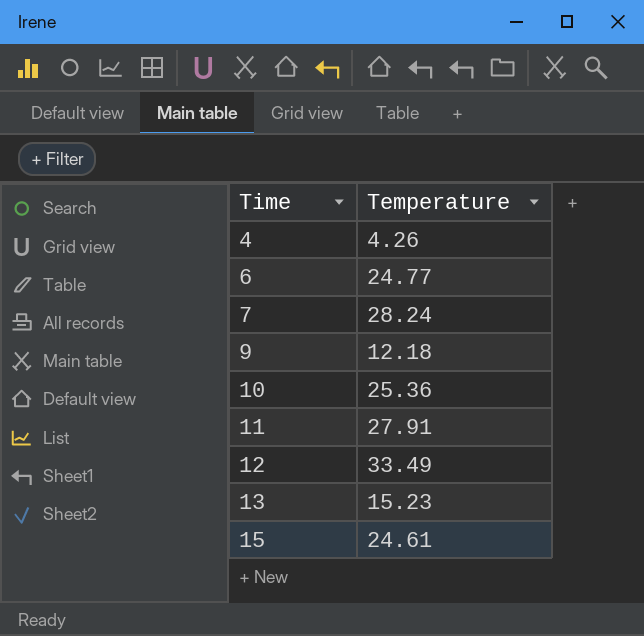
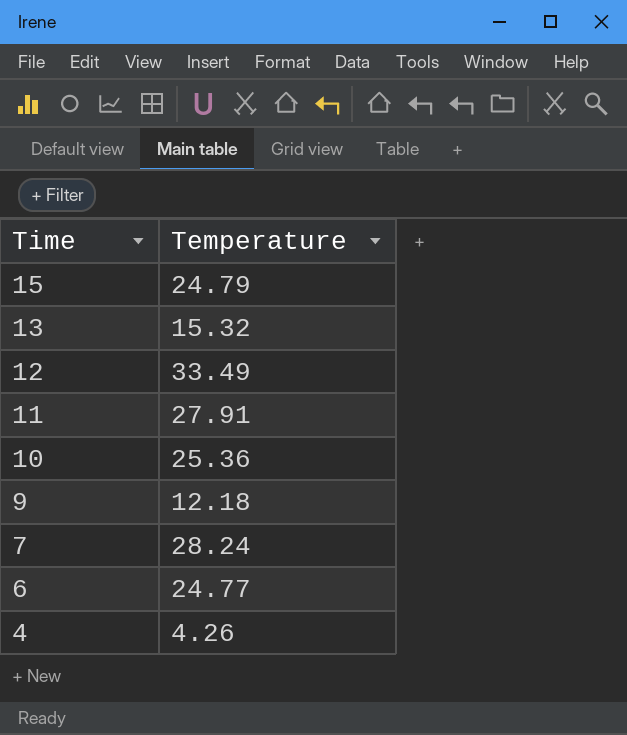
row order: Time ascending -> Time descending
15 | Temperature: 24.61 -> 24.79
13 | Temperature: 15.23 -> 15.32

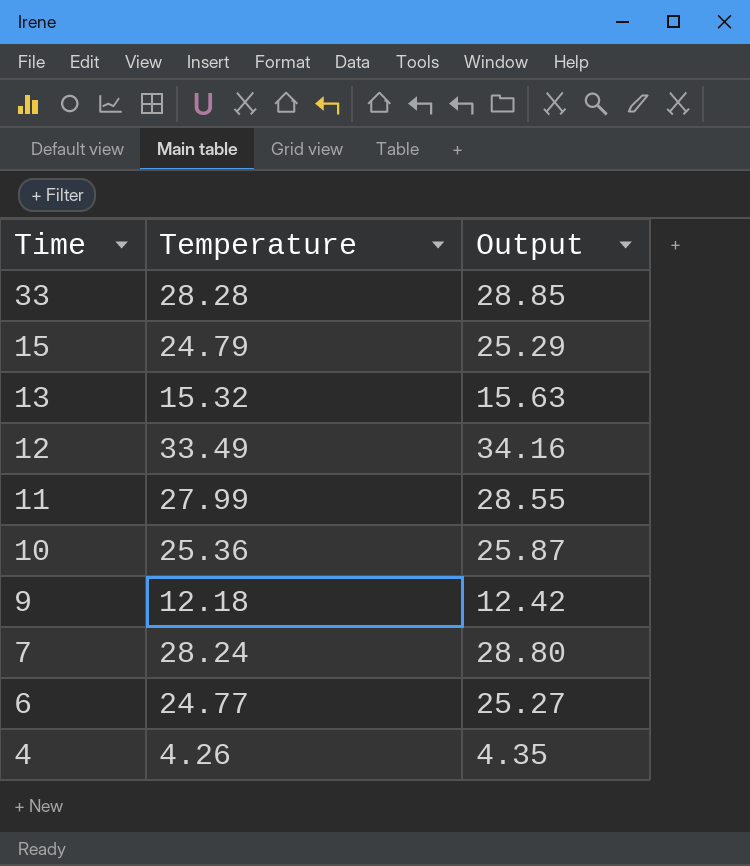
column Output | formula: none -> [Temperature] * 1.02
row 33: none -> 28.28 | 28.85
11 | Temperature: 27.91 -> 27.99

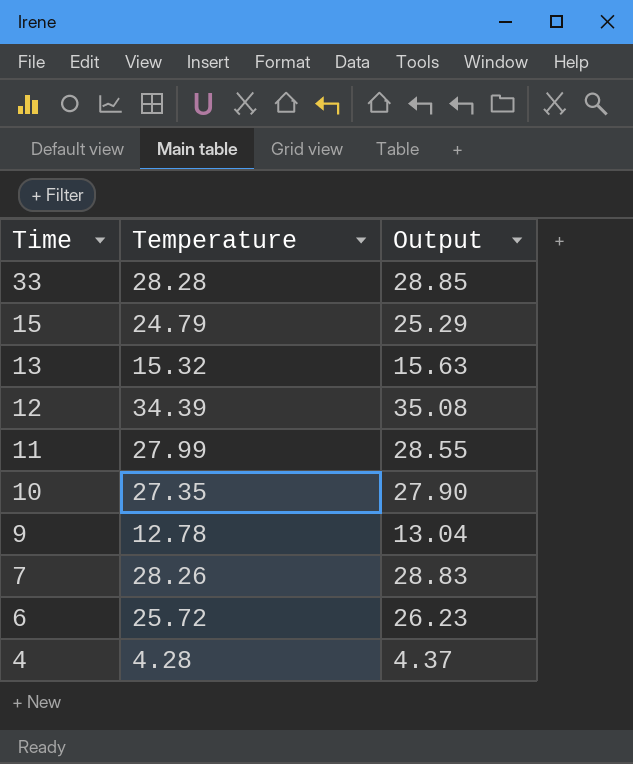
12 | Temperature: 33.49 -> 34.39
12 | Output: 34.16 -> 35.08
10 | Temperature: 25.36 -> 27.35
10 | Output: 25.87 -> 27.90
9 | Temperature: 12.18 -> 12.78
9 | Output: 12.42 -> 13.04
7 | Temperature: 28.24 -> 28.26
7 | Output: 28.80 -> 28.83
6 | Temperature: 24.77 -> 25.72
6 | Output: 25.27 -> 26.23
4 | Temperature: 4.26 -> 4.28
4 | Output: 4.35 -> 4.37

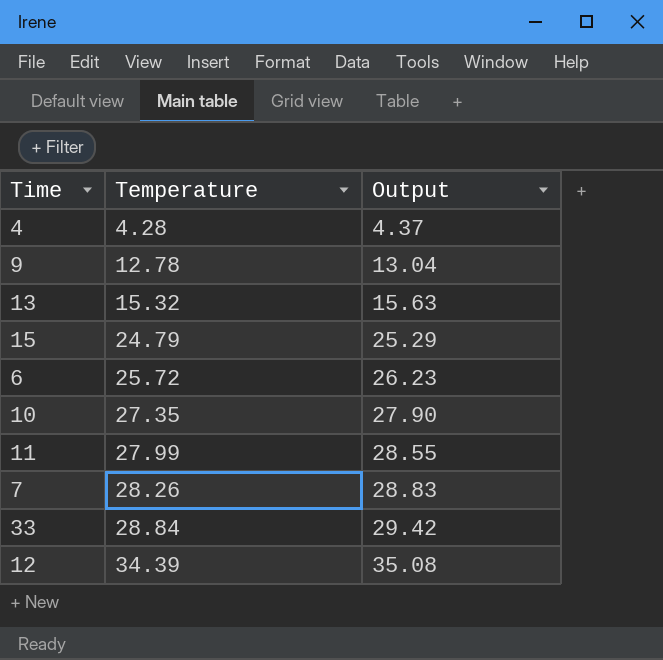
row order: Time descending -> Temperature ascending
33 | Temperature: 28.28 -> 28.84
33 | Output: 28.85 -> 29.42

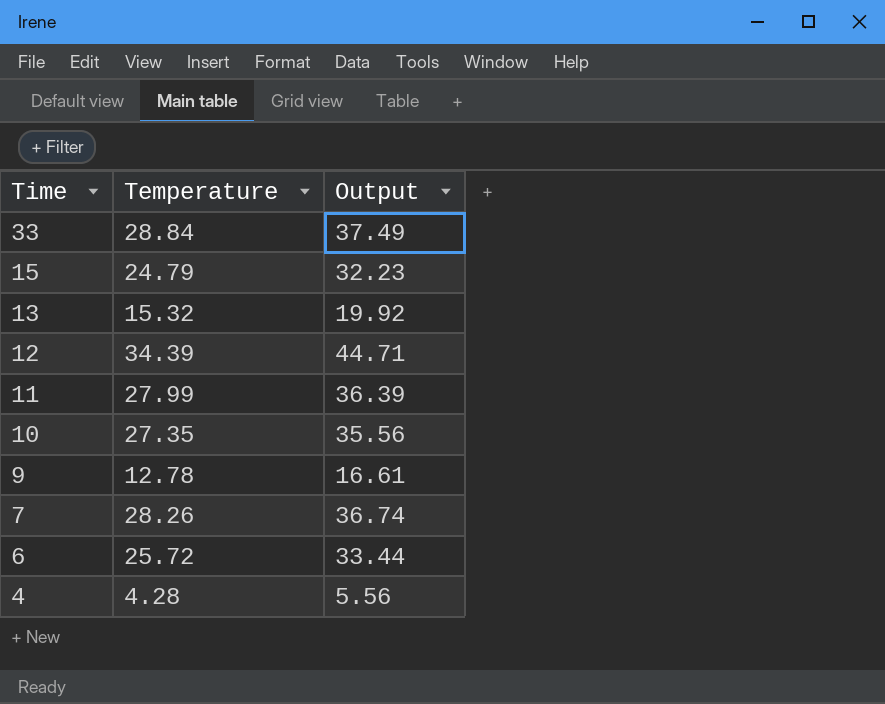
row order: Temperature ascending -> Time descending
column Output | formula: [Temperature] * 1.02 -> [Temperature] * 1.3

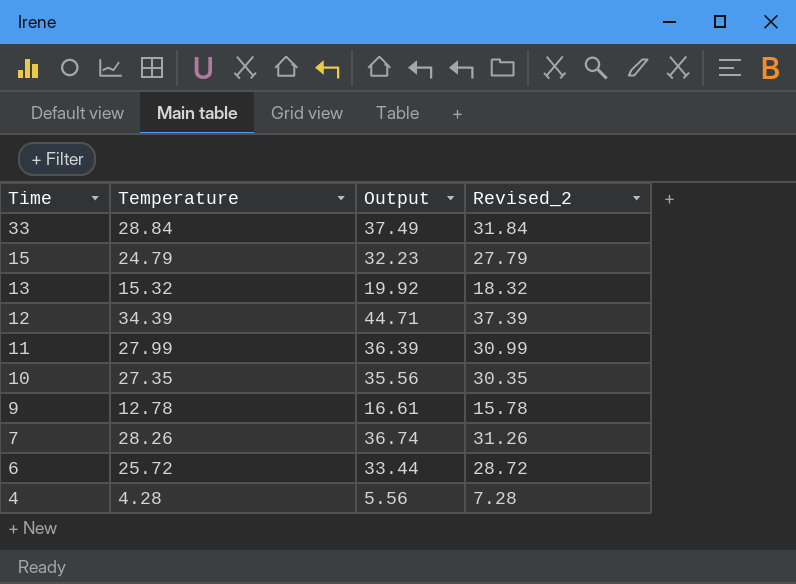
column Revised_2 | formula: none -> [Temperature] + 3

